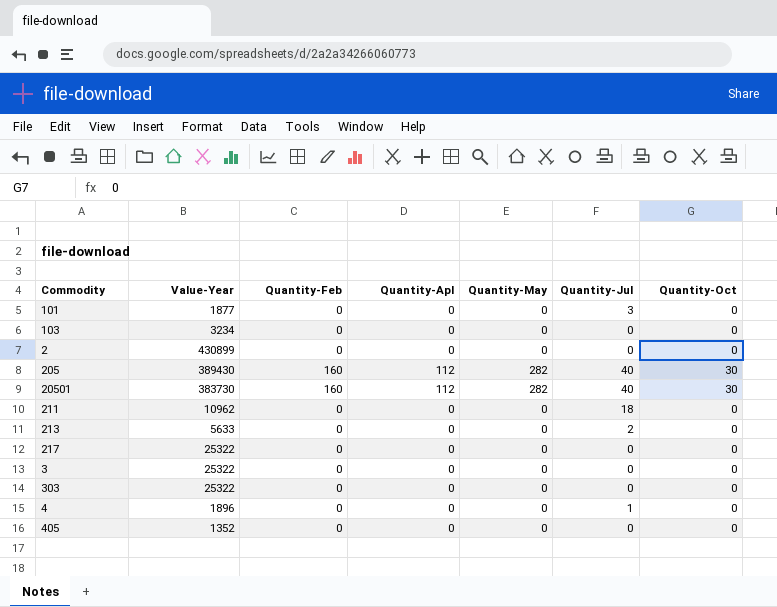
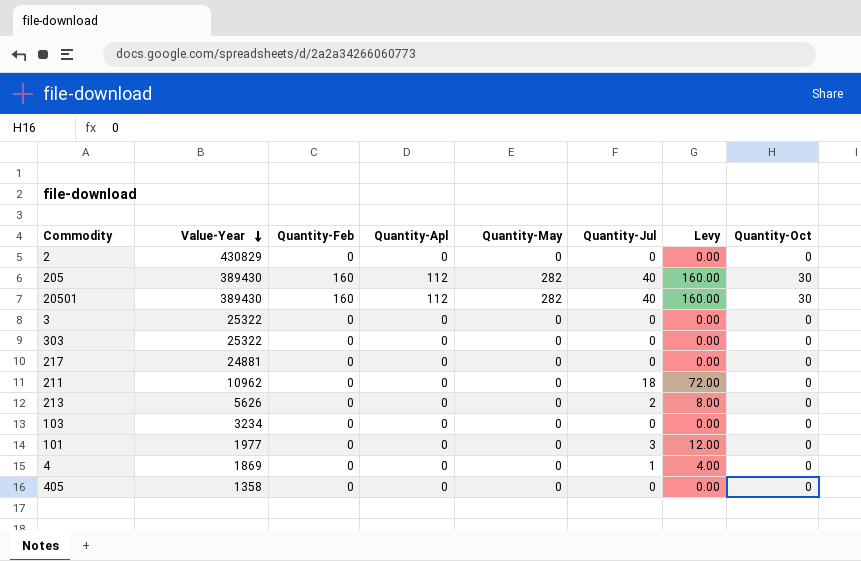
row order: none -> Value-Year descending
column Levy | formula: none -> [Quantity-Jul] * 4
2 | Value-Year: 430899 -> 430829
20501 | Value-Year: 383730 -> 389430
217 | Value-Year: 25322 -> 24881
213 | Value-Year: 5633 -> 5626
101 | Value-Year: 1877 -> 1977
4 | Value-Year: 1896 -> 1869
405 | Value-Year: 1352 -> 1358

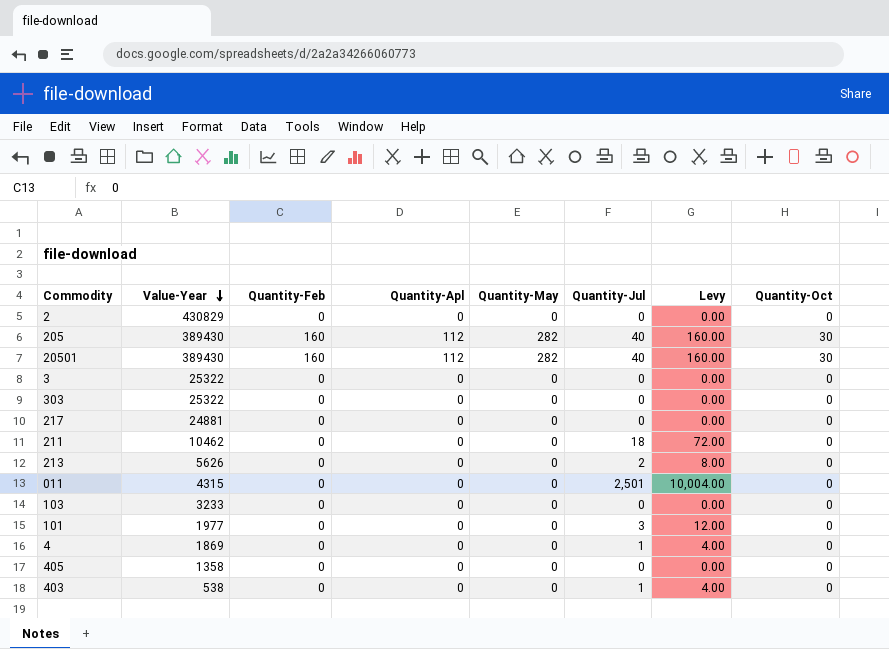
211 | Value-Year: 10962 -> 10462
row 011: none -> 4315 | 0 | 0 | 0 | 2,501 | 10,004.00 | 0
103 | Value-Year: 3234 -> 3233
row 403: none -> 538 | 0 | 0 | 0 | 1 | 4.00 | 0

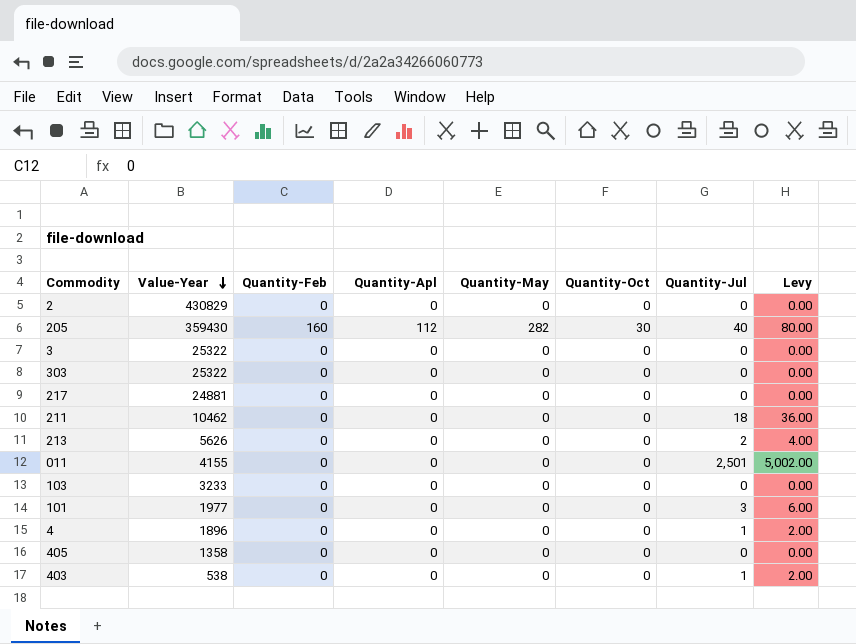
column Quantity-Oct | position: 8 -> 6
column Levy | formula: [Quantity-Jul] * 4 -> [Quantity-Jul] * 2
row 20501: 389430 | 160 | 112 | 282 | 40 | 160.00 | 30 -> none
205 | Value-Year: 389430 -> 359430
011 | Value-Year: 4315 -> 4155
4 | Value-Year: 1869 -> 1896

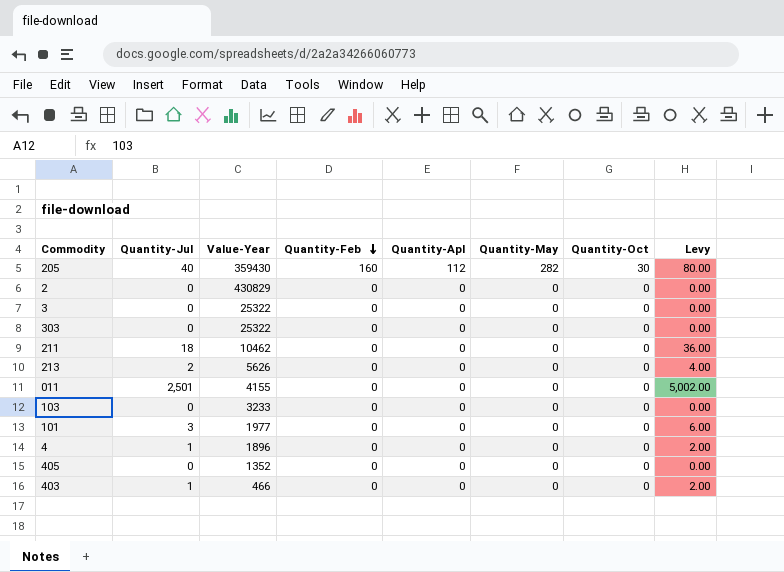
row order: Value-Year descending -> Quantity-Feb descending
column Quantity-Jul | position: 7 -> 2
row 217: 24881 | 0 | 0 | 0 | 0 | 0 | 0.00 -> none
405 | Value-Year: 1358 -> 1352
403 | Value-Year: 538 -> 466

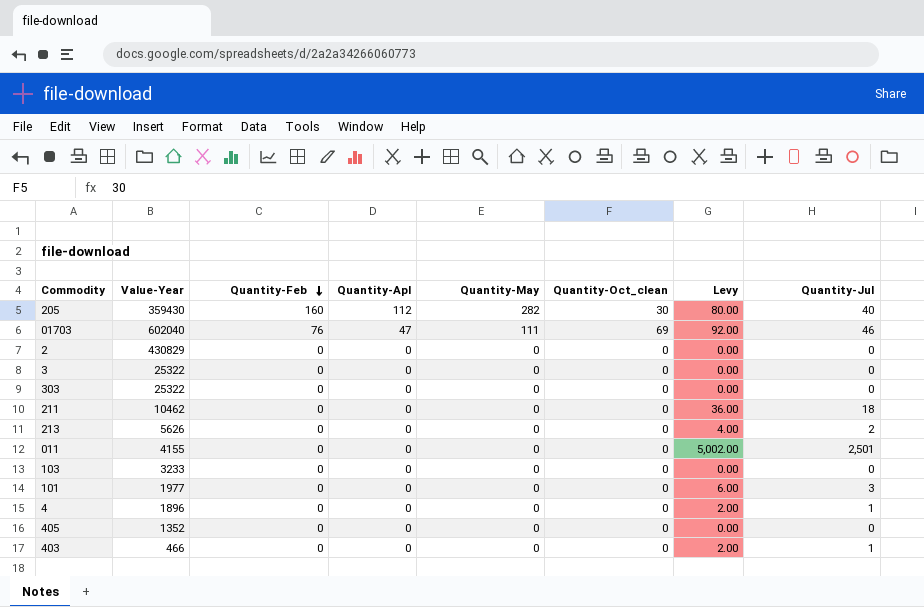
column name: Quantity-Oct -> Quantity-Oct_clean
column Quantity-Jul | position: 2 -> 8
row 01703: none -> 602040 | 76 | 47 | 111 | 69 | 92.00 | 46

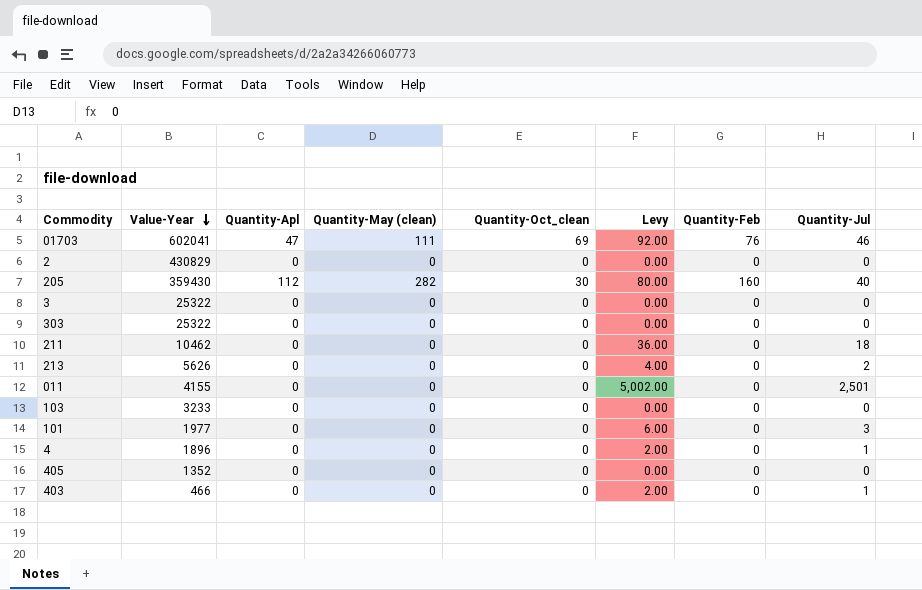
row order: Quantity-Feb descending -> Value-Year descending
column name: Quantity-May -> Quantity-May (clean)
column Quantity-Feb | position: 3 -> 7
01703 | Value-Year: 602040 -> 602041

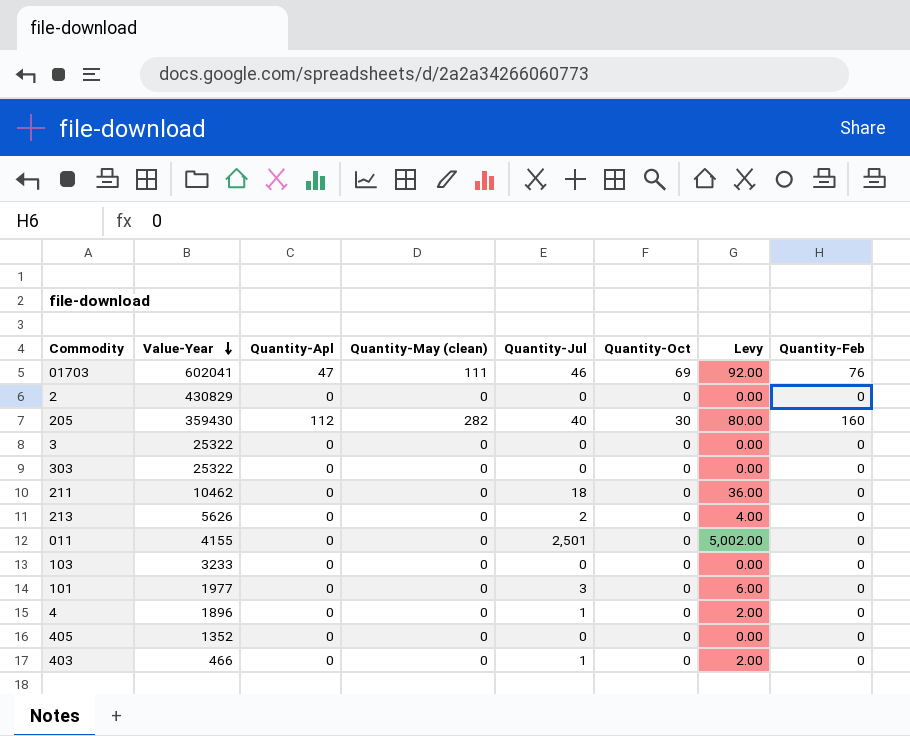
column Quantity-Jul | position: 8 -> 5
column name: Quantity-Oct_clean -> Quantity-Oct

